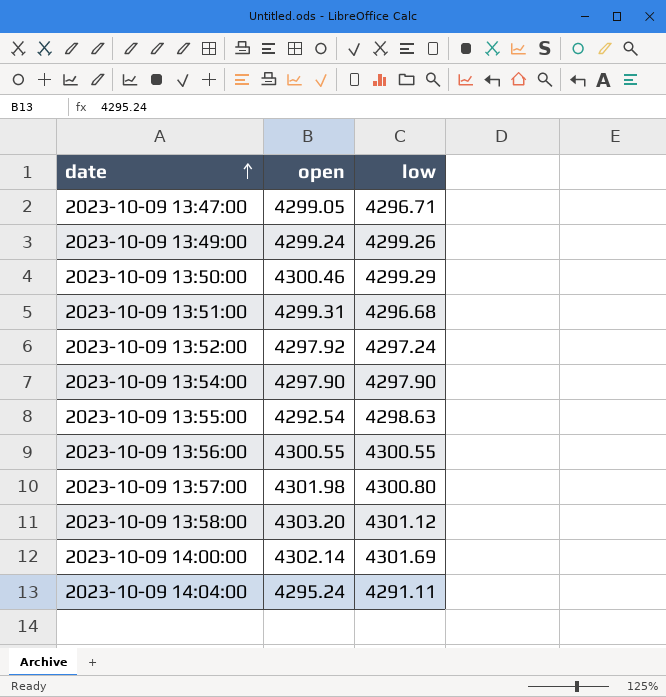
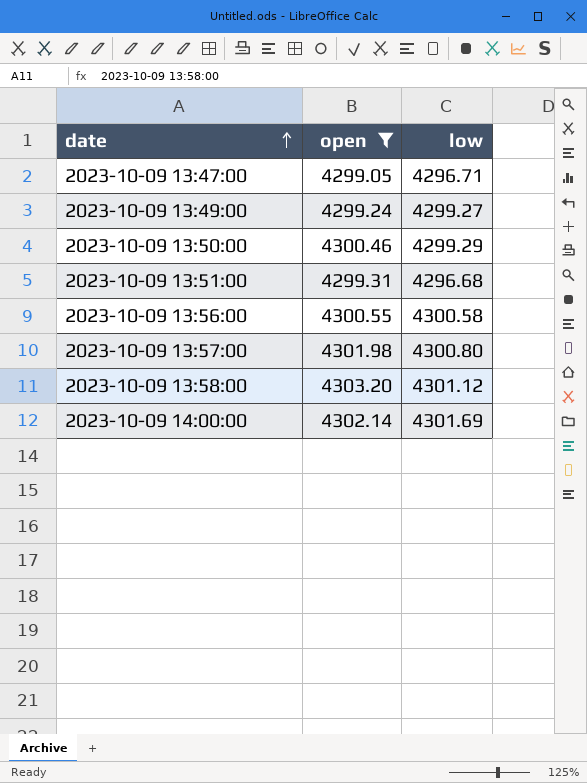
filter: none -> open >= 4299.05
2023-10-09 13:49:00 | low: 4299.26 -> 4299.27
2023-10-09 13:56:00 | low: 4300.55 -> 4300.58

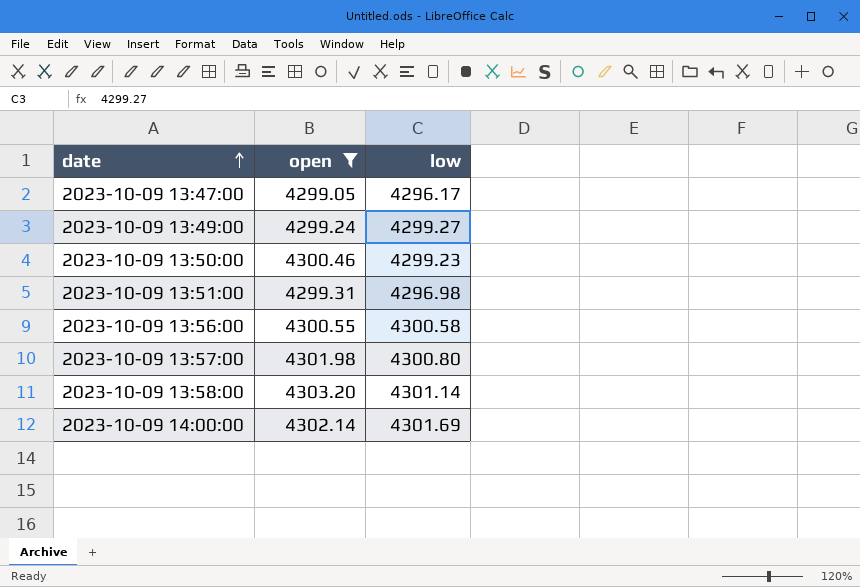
2023-10-09 13:47:00 | low: 4296.71 -> 4296.17
2023-10-09 13:50:00 | low: 4299.29 -> 4299.23
2023-10-09 13:51:00 | low: 4296.68 -> 4296.98
2023-10-09 13:58:00 | low: 4301.12 -> 4301.14

